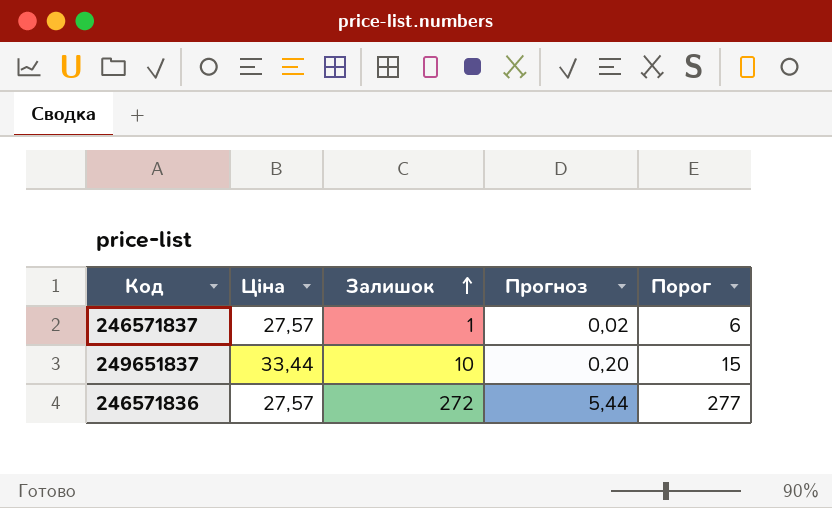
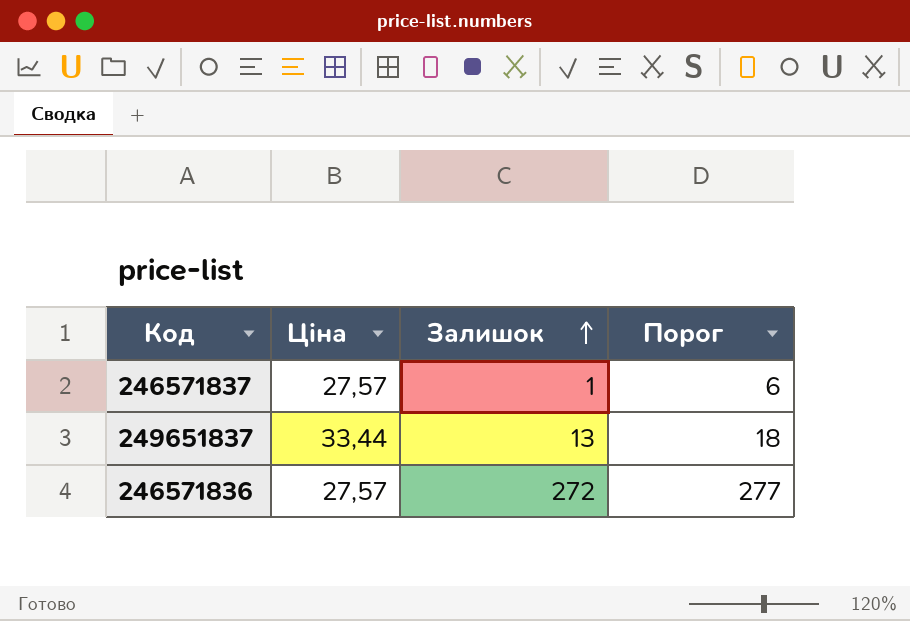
column Прогноз | formula: [Залишок] * 0,02 -> none
249651837 | Залишок: 10 -> 13
249651837 | Порог: 15 -> 18

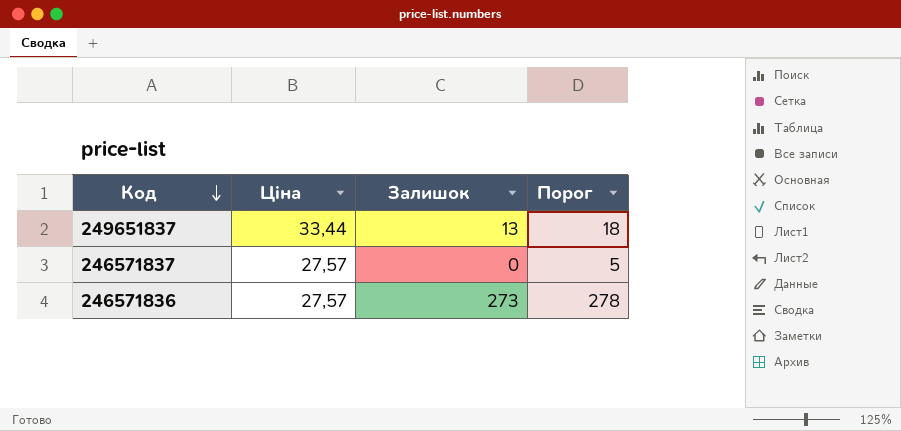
row order: Залишок ascending -> Код descending
246571837 | Залишок: 1 -> 0
246571837 | Порог: 6 -> 5
246571836 | Залишок: 272 -> 273
246571836 | Порог: 277 -> 278

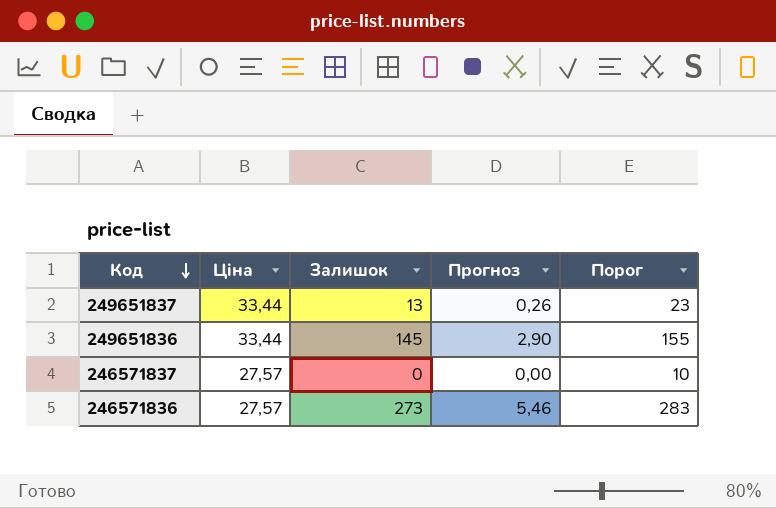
column Прогноз | formula: none -> [Залишок] * 0,02
column Порог | formula: [Залишок] + 5 -> [Залишок] + 10
row 249651836: none -> 33,44 | 145 | 2,90 | 155

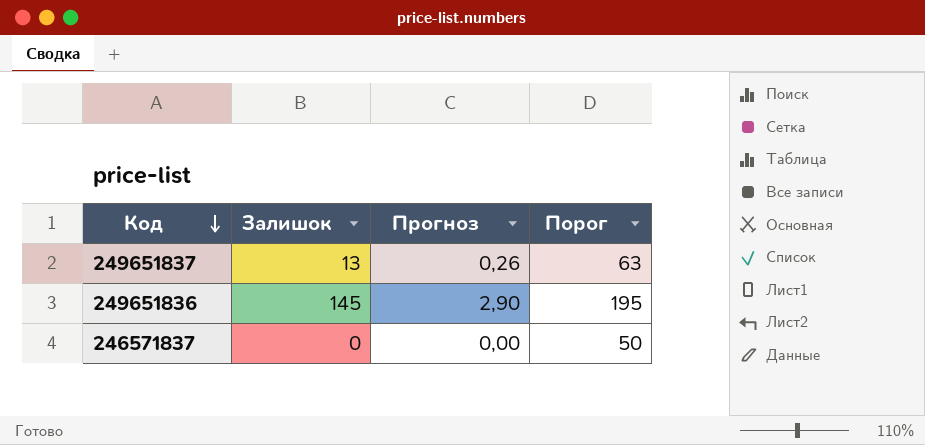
column Ціна | position: 2 -> none
column Порог | formula: [Залишок] + 10 -> [Залишок] + 50
row 246571836: 27,57 | 273 | 5,46 | 283 -> none

